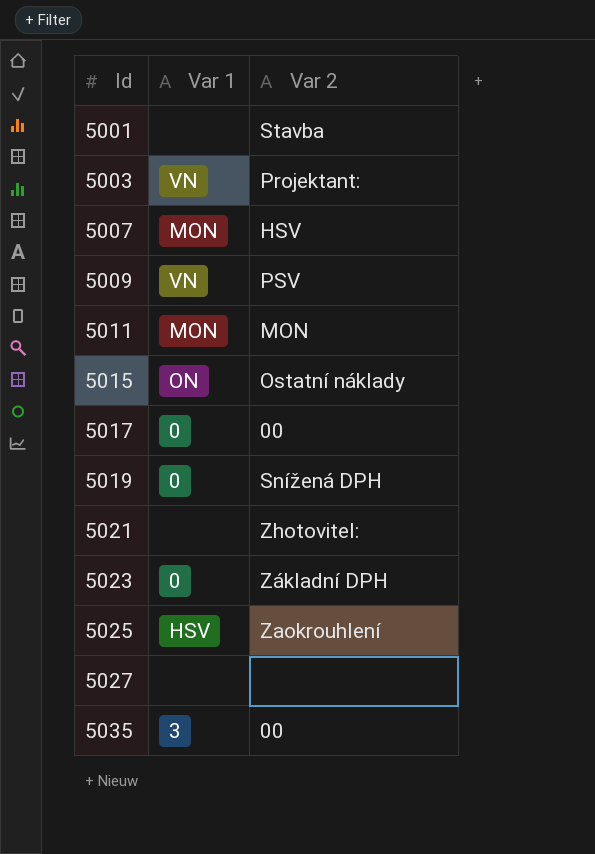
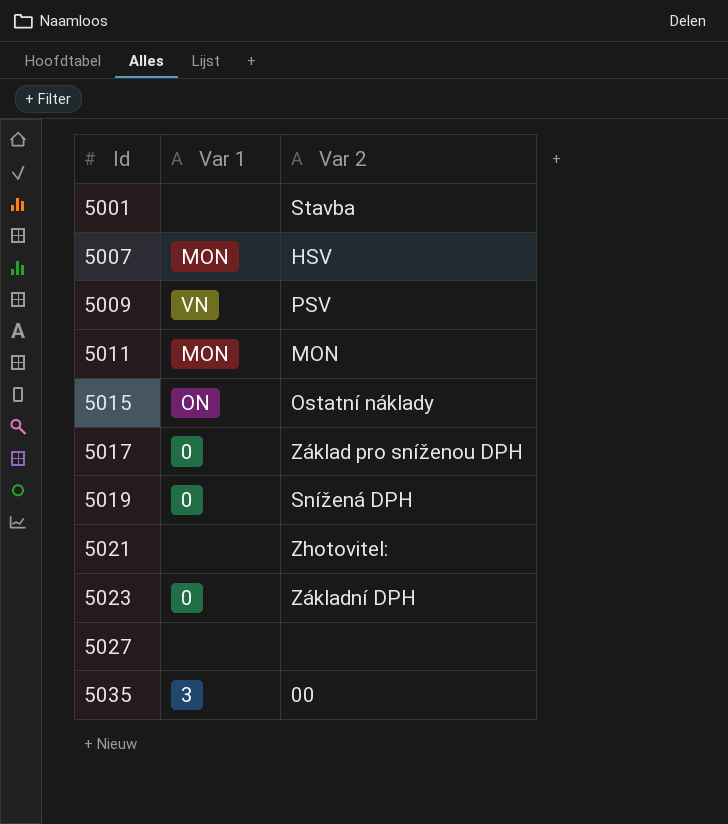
row 5003: VN | Projektant: -> none
row 5025: HSV | Zaokrouhlení -> none
5017 | Var 2: 00 -> Základ pro sníženou DPH

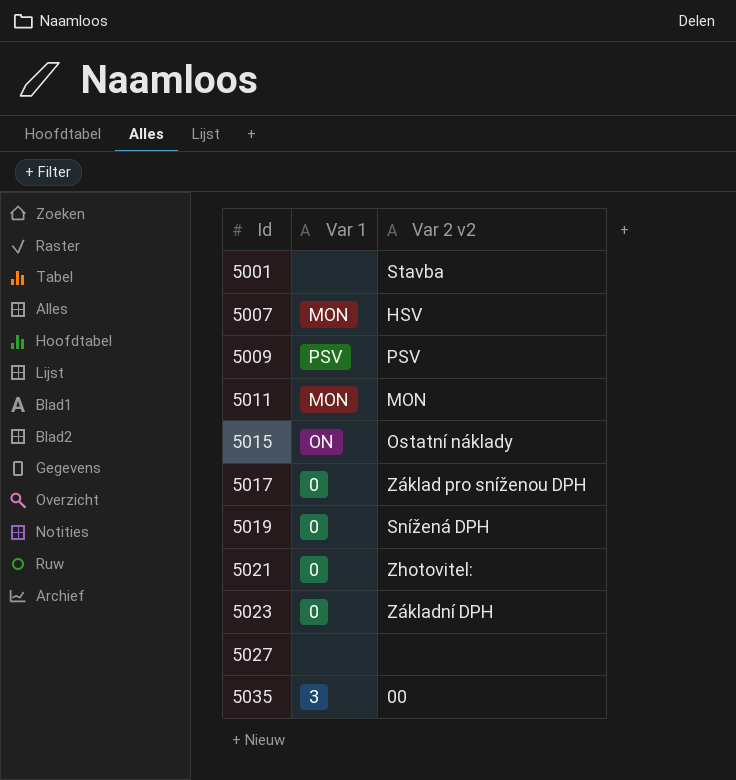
column name: Var 2 -> Var 2 v2
5009 | Var 1: VN -> PSV
5021 | Var 1: none -> 0

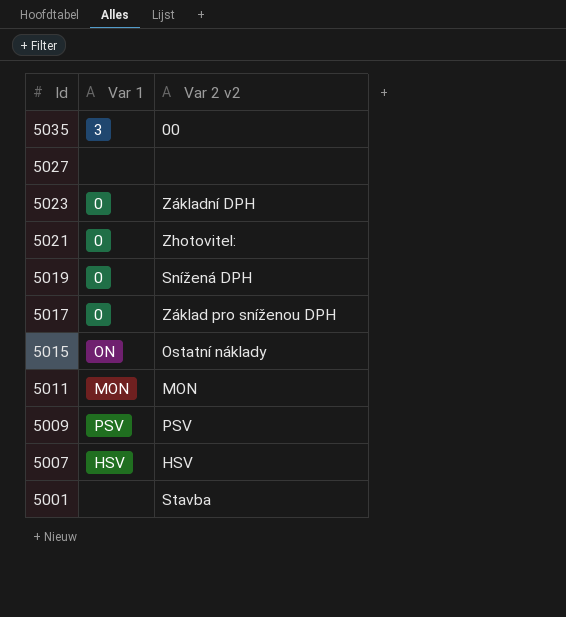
row order: Id ascending -> Id descending
5007 | Var 1: MON -> HSV

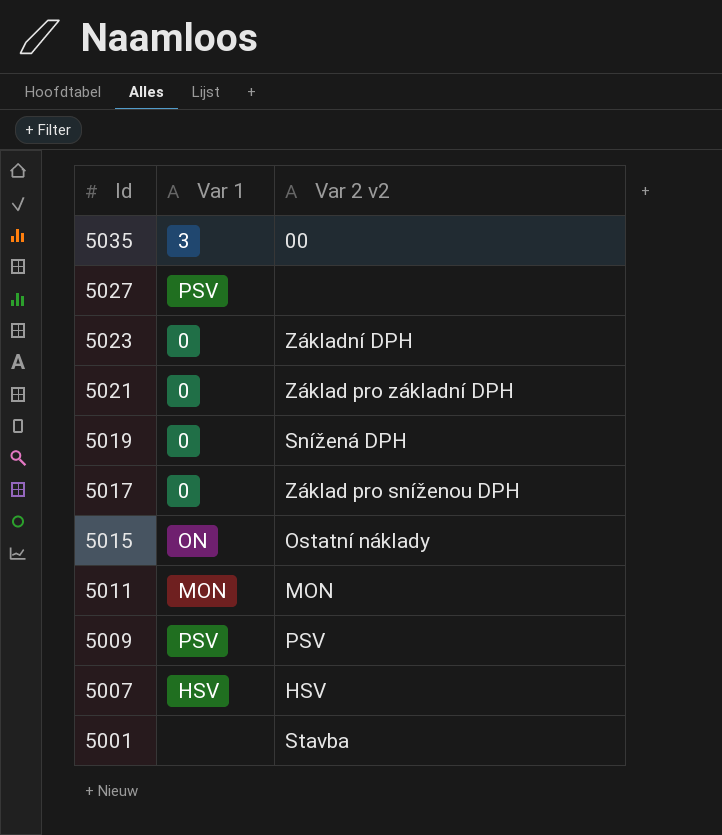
5027 | Var 1: none -> PSV
5021 | Var 2 v2: Zhotovitel: -> Základ pro základní DPH

